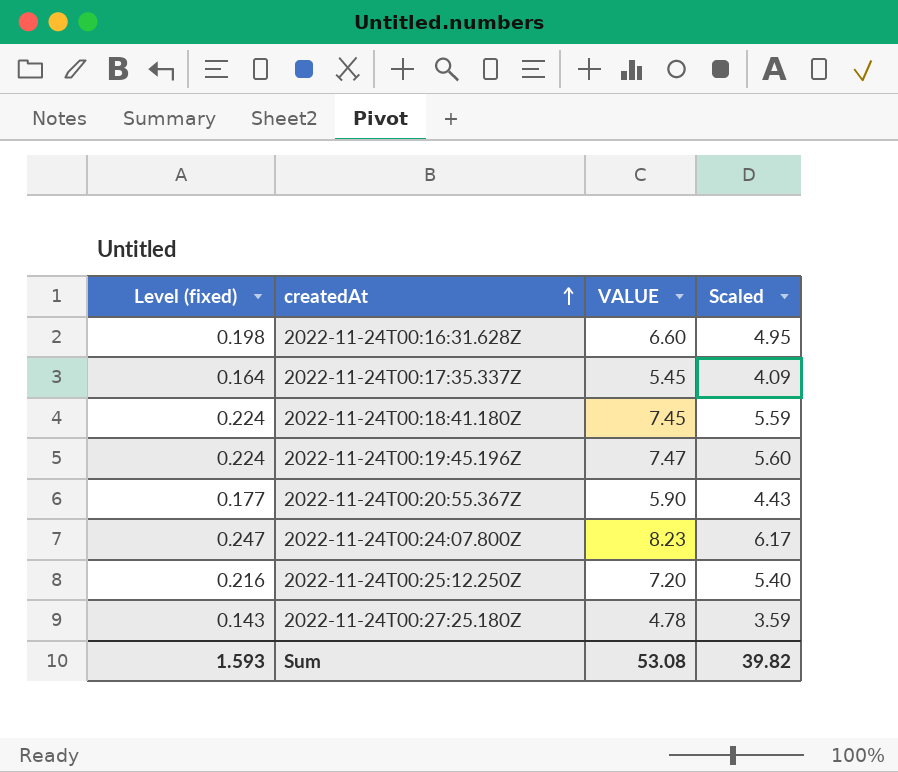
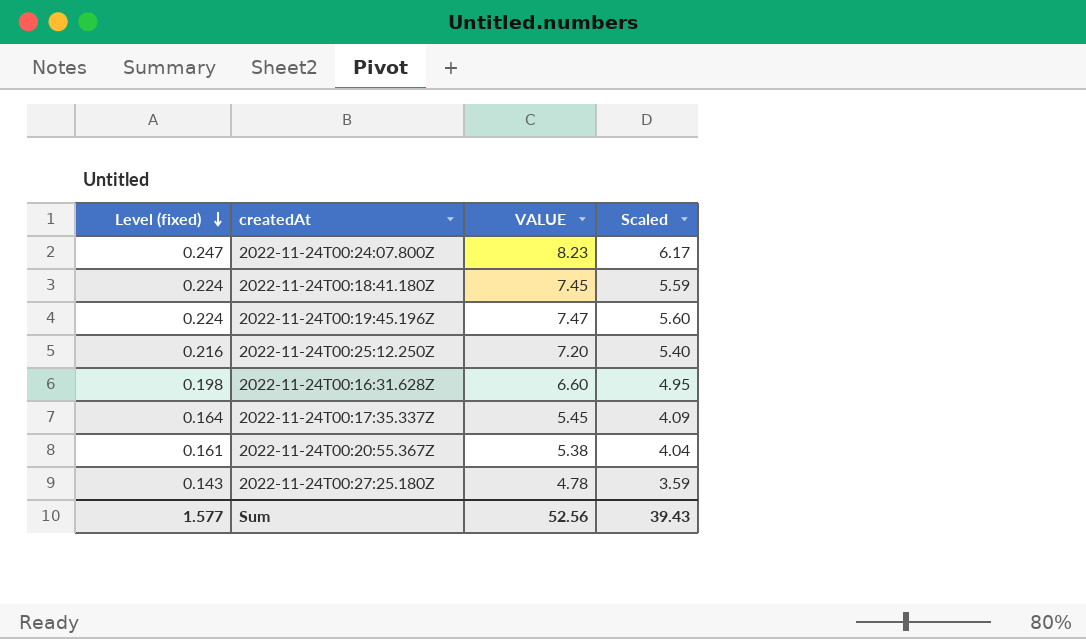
row order: createdAt ascending -> Level (fixed) descending
2022-11-24T00:20:55.367Z | Level (fixed): 0.177 -> 0.161
2022-11-24T00:20:55.367Z | VALUE: 5.90 -> 5.38
2022-11-24T00:20:55.367Z | Scaled: 4.43 -> 4.04
Sum | Level (fixed): 1.593 -> 1.577
Sum | VALUE: 53.08 -> 52.56
Sum | Scaled: 39.82 -> 39.43

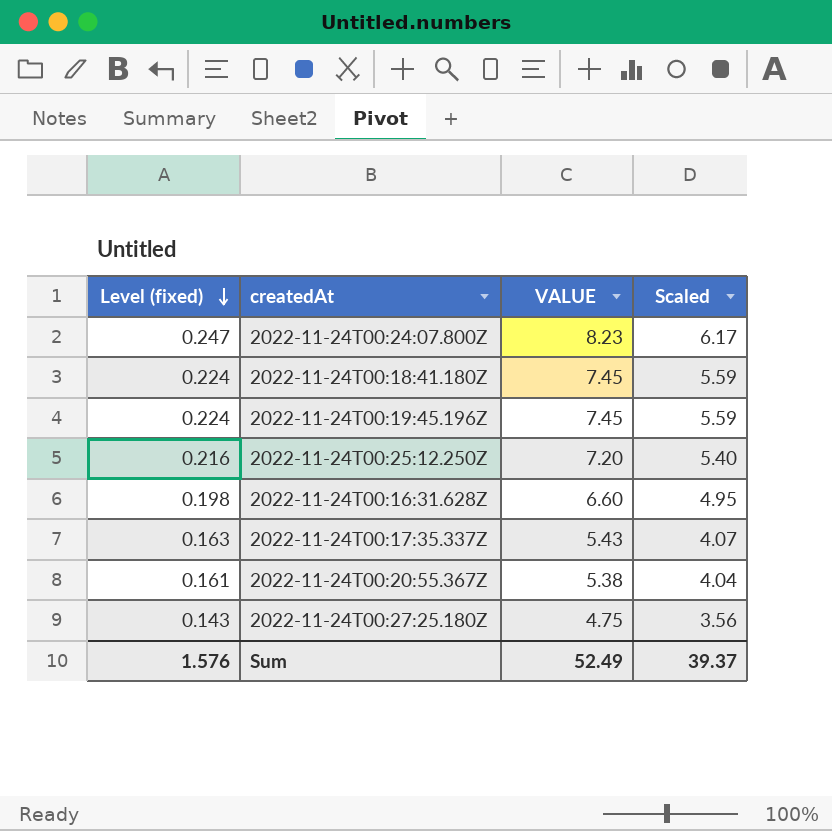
2022-11-24T00:19:45.196Z | VALUE: 7.47 -> 7.45
2022-11-24T00:19:45.196Z | Scaled: 5.60 -> 5.59
2022-11-24T00:17:35.337Z | Level (fixed): 0.164 -> 0.163
2022-11-24T00:17:35.337Z | VALUE: 5.45 -> 5.43
2022-11-24T00:17:35.337Z | Scaled: 4.09 -> 4.07
2022-11-24T00:27:25.180Z | VALUE: 4.78 -> 4.75
2022-11-24T00:27:25.180Z | Scaled: 3.59 -> 3.56
Sum | Level (fixed): 1.577 -> 1.576
Sum | VALUE: 52.56 -> 52.49
Sum | Scaled: 39.43 -> 39.37

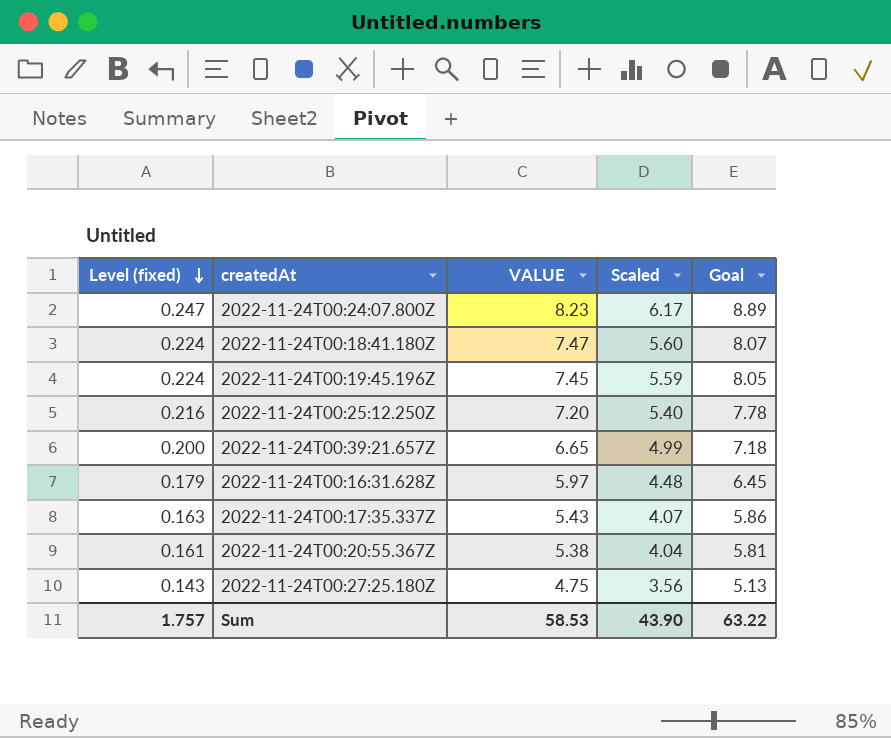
column Goal | formula: none -> [VALUE] * 1.08
2022-11-24T00:18:41.180Z | VALUE: 7.45 -> 7.47
2022-11-24T00:18:41.180Z | Scaled: 5.59 -> 5.60
row 2022-11-24T00:39:21.657Z: none -> 0.200 | 6.65 | 4.99 | 7.18
2022-11-24T00:16:31.628Z | Level (fixed): 0.198 -> 0.179
2022-11-24T00:16:31.628Z | VALUE: 6.60 -> 5.97
2022-11-24T00:16:31.628Z | Scaled: 4.95 -> 4.48
Sum | Level (fixed): 1.576 -> 1.757
Sum | VALUE: 52.49 -> 58.53
Sum | Scaled: 39.37 -> 43.90

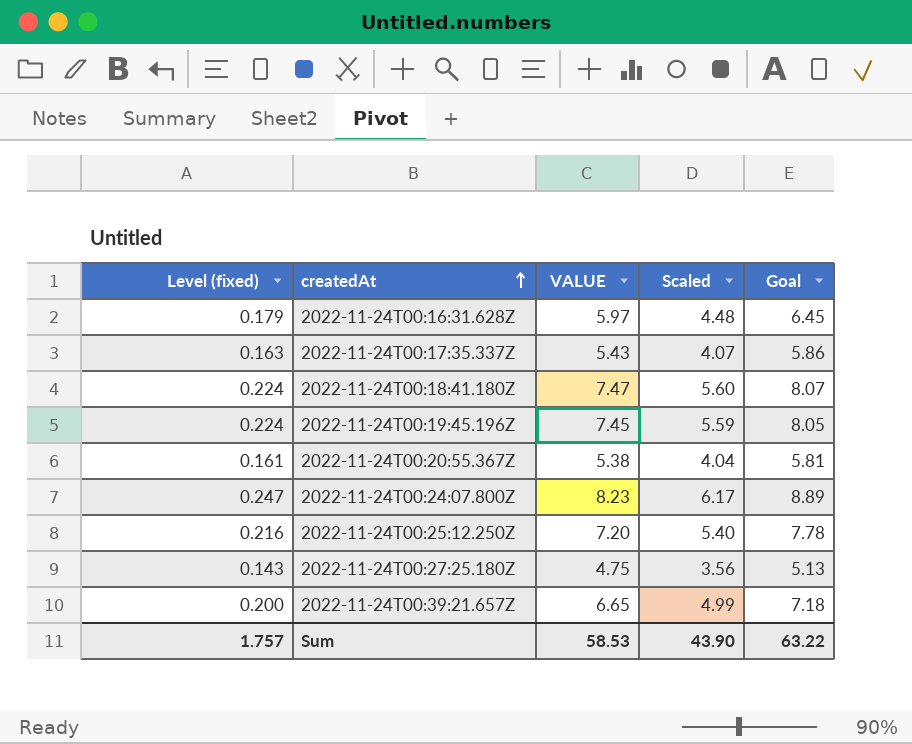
row order: Level (fixed) descending -> createdAt ascending

